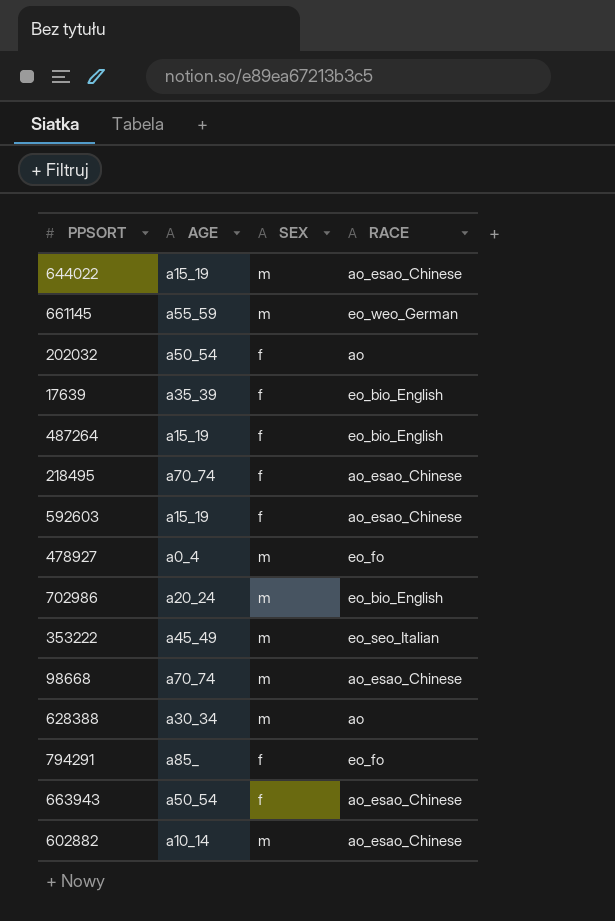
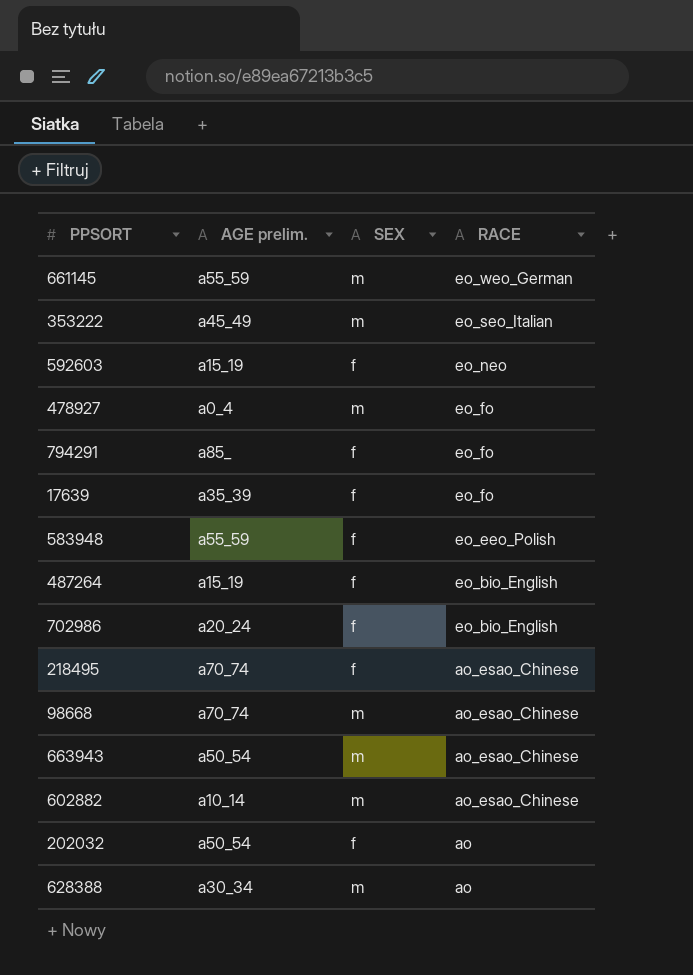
row order: none -> RACE descending
column name: AGE -> AGE prelim.
row 644022: a15_19 | m | ao_esao_Chinese -> none
592603 | RACE: ao_esao_Chinese -> eo_neo
17639 | RACE: eo_bio_English -> eo_fo
row 583948: none -> a55_59 | f | eo_eeo_Polish
702986 | SEX: m -> f
663943 | SEX: f -> m

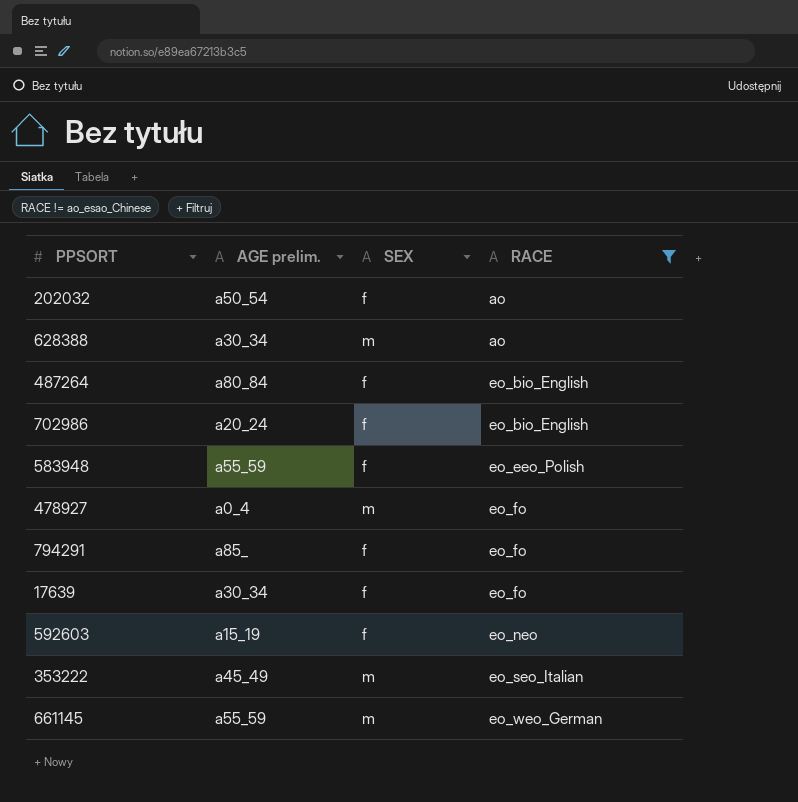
filter: none -> RACE != ao_esao_Chinese
row order: RACE descending -> RACE ascending
487264 | AGE prelim.: a15_19 -> a80_84
17639 | AGE prelim.: a35_39 -> a30_34

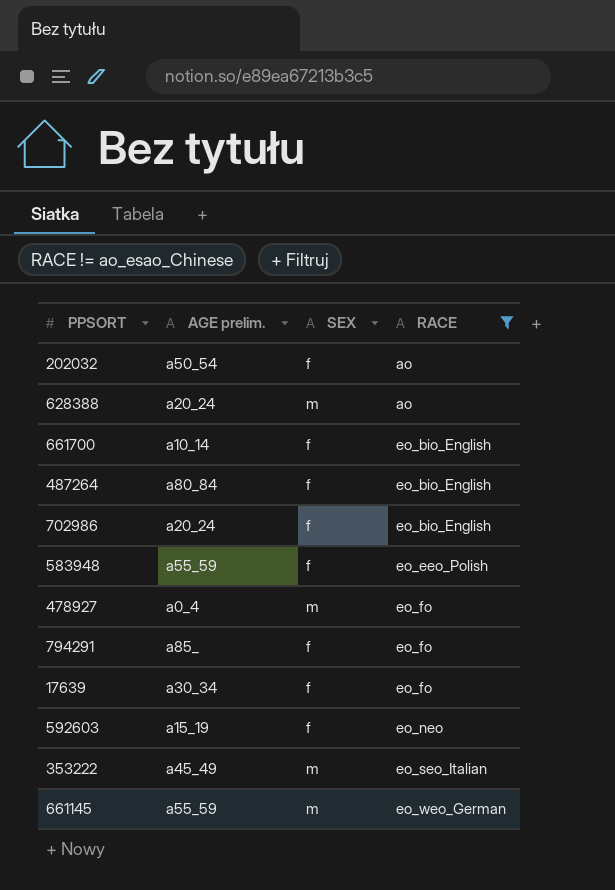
628388 | AGE prelim.: a30_34 -> a20_24
row 661700: none -> a10_14 | f | eo_bio_English

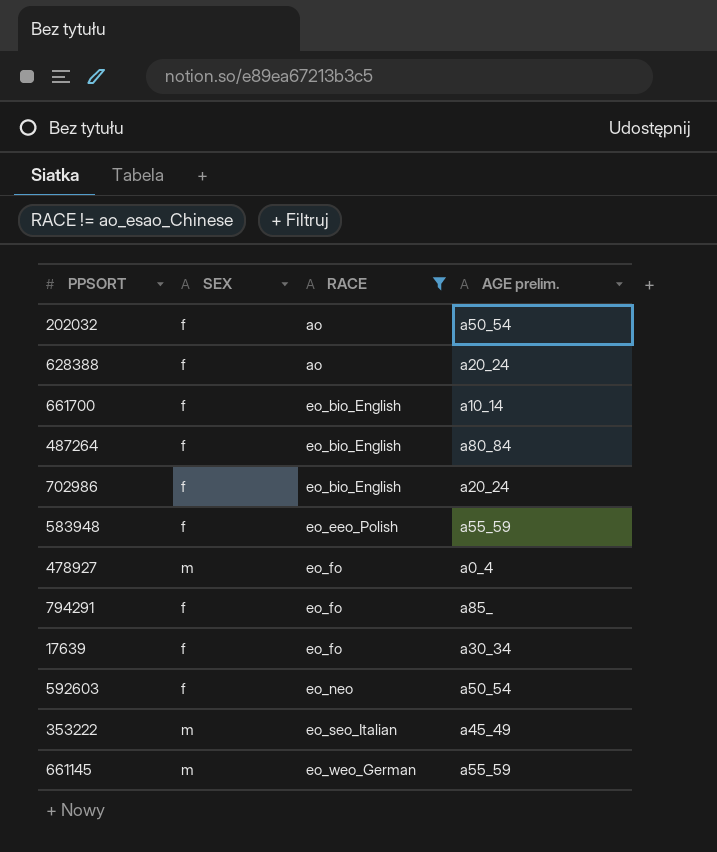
column AGE prelim. | position: 2 -> 4
628388 | SEX: m -> f
592603 | AGE prelim.: a15_19 -> a50_54

